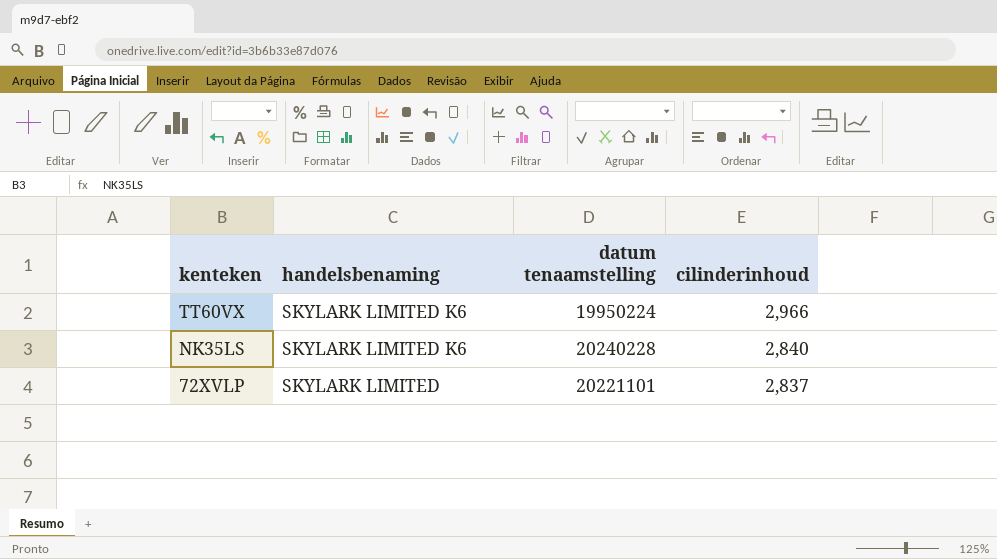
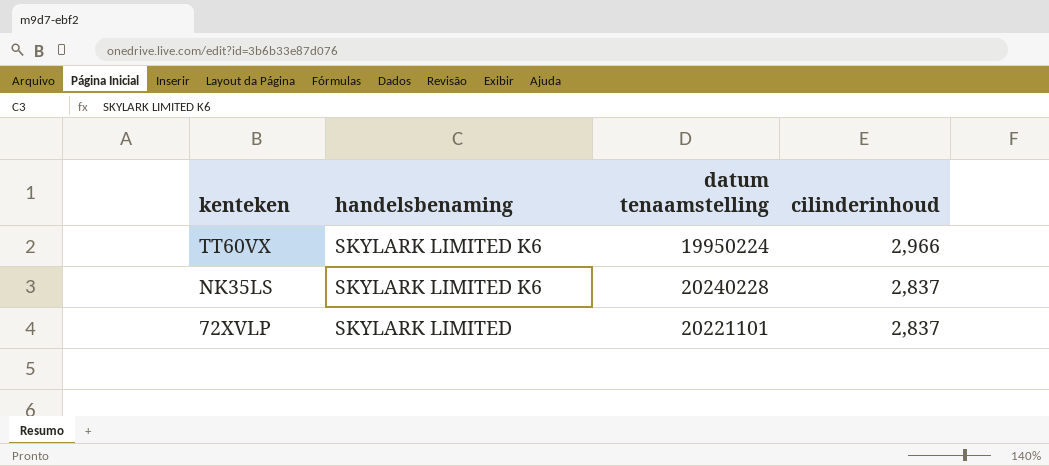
NK35LS | cilinderinhoud: 2,840 -> 2,837

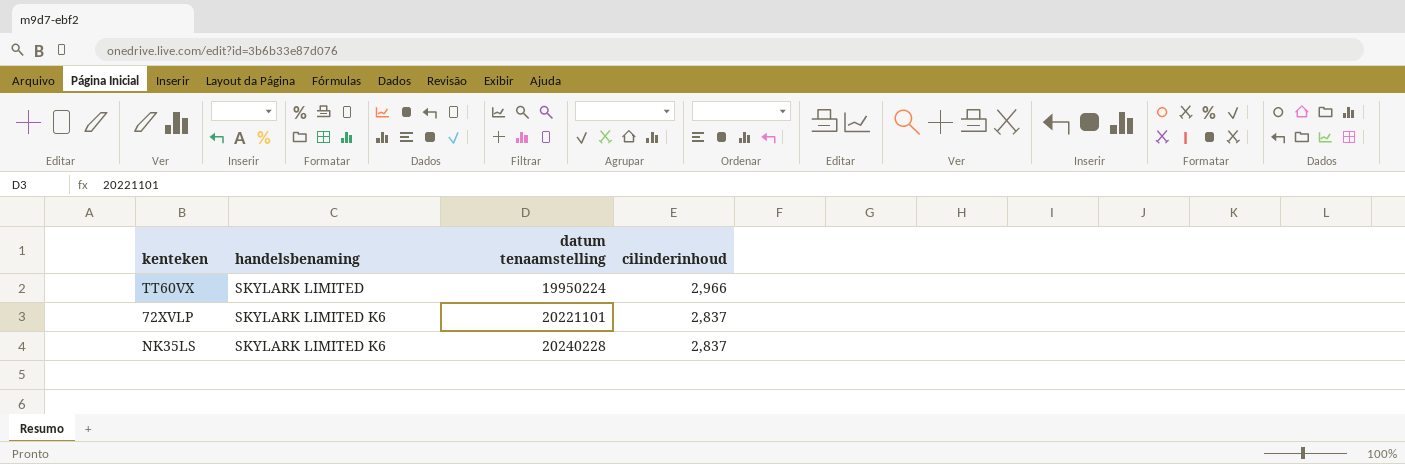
row order: kenteken descending -> handelsbenaming ascending
TT60VX | handelsbenaming: SKYLARK LIMITED K6 -> SKYLARK LIMITED
72XVLP | handelsbenaming: SKYLARK LIMITED -> SKYLARK LIMITED K6

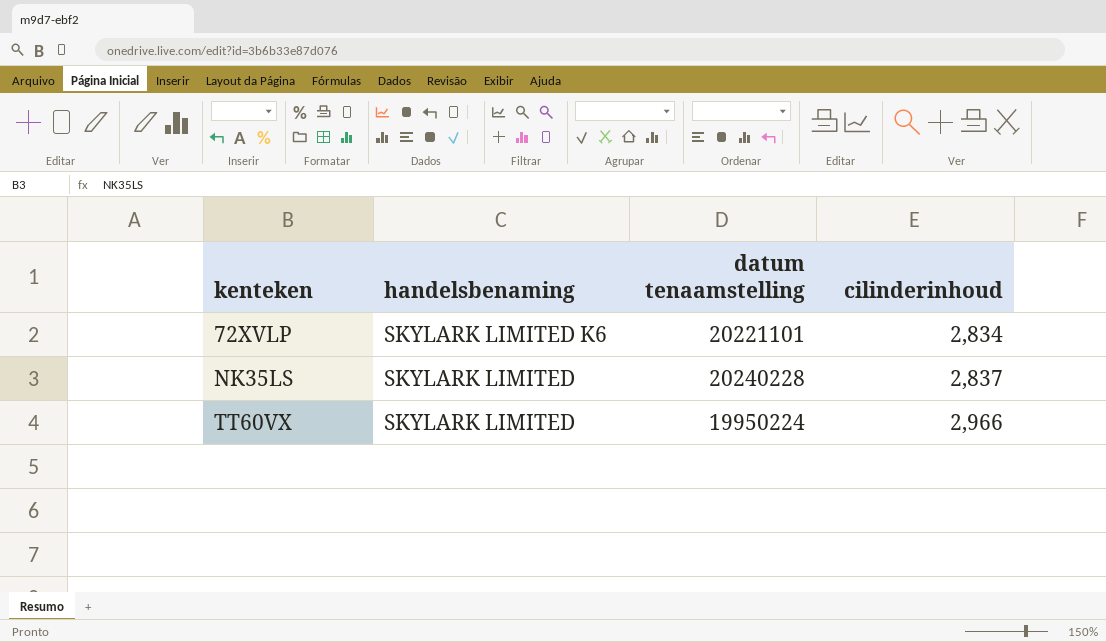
row order: handelsbenaming ascending -> kenteken ascending
72XVLP | cilinderinhoud: 2,837 -> 2,834
NK35LS | handelsbenaming: SKYLARK LIMITED K6 -> SKYLARK LIMITED

